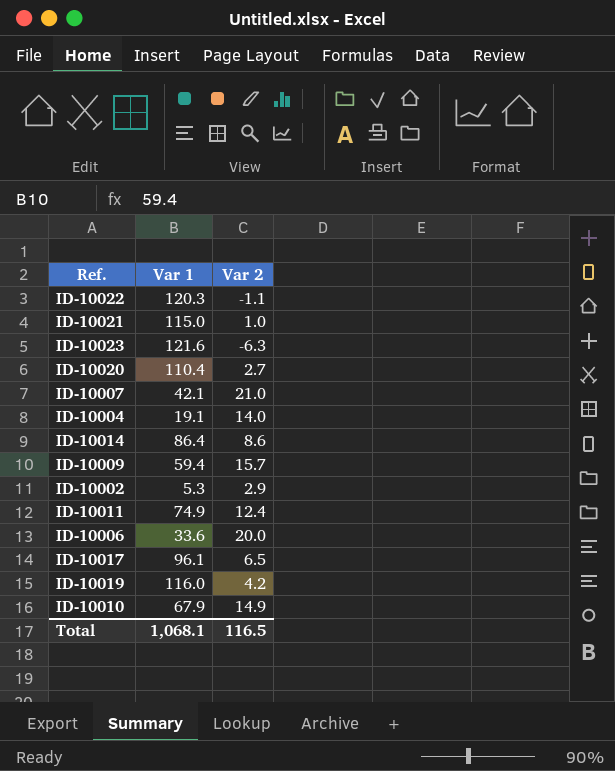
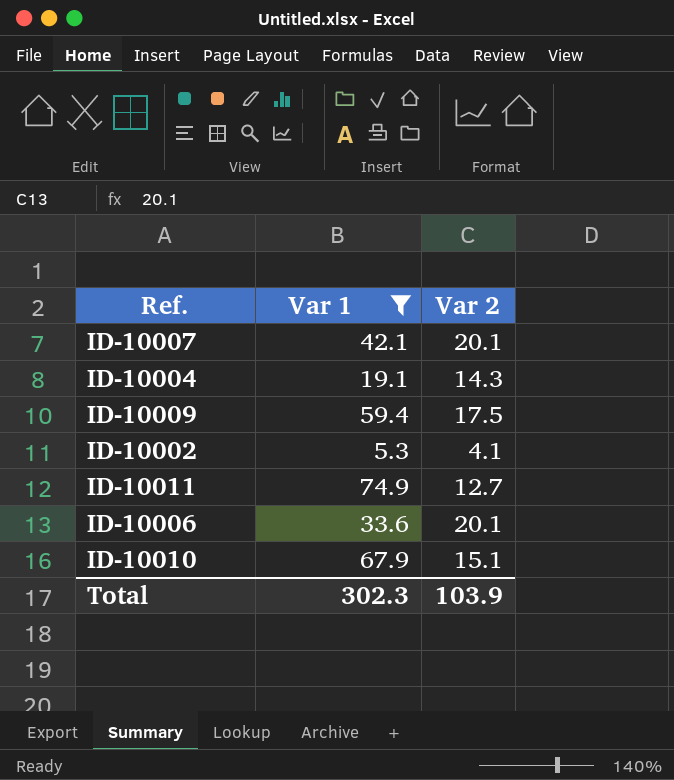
filter: none -> Var 1 <= 74.9
ID-10007 | Var 2: 21.0 -> 20.1
ID-10004 | Var 2: 14.0 -> 14.3
ID-10009 | Var 2: 15.7 -> 17.5
ID-10002 | Var 2: 2.9 -> 4.1
ID-10011 | Var 2: 12.4 -> 12.7
ID-10006 | Var 2: 20.0 -> 20.1
ID-10010 | Var 2: 14.9 -> 15.1
Total | Var 1: 1,068.1 -> 302.3
Total | Var 2: 116.5 -> 103.9

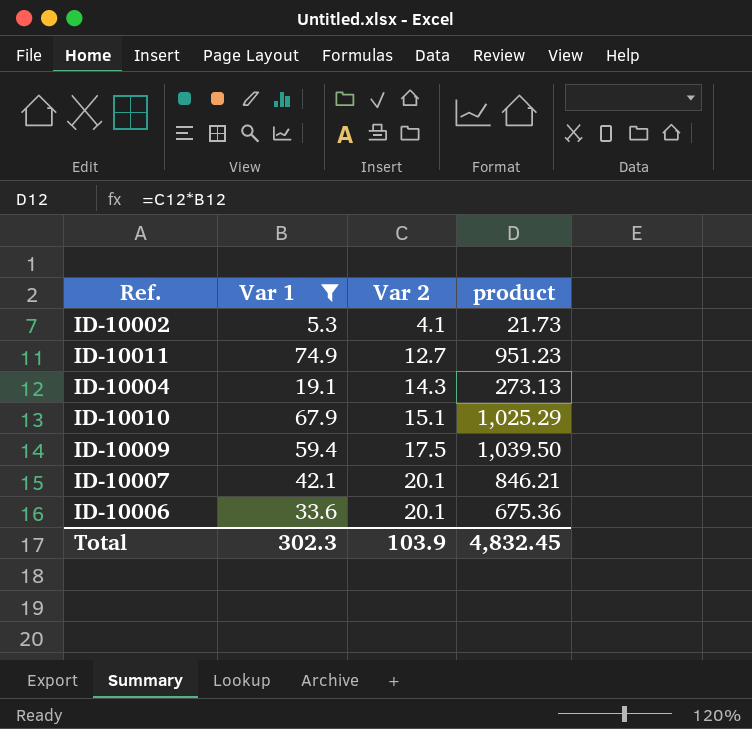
row order: none -> Var 2 ascending
column product | formula: none -> [Var 1] * [Var 2]

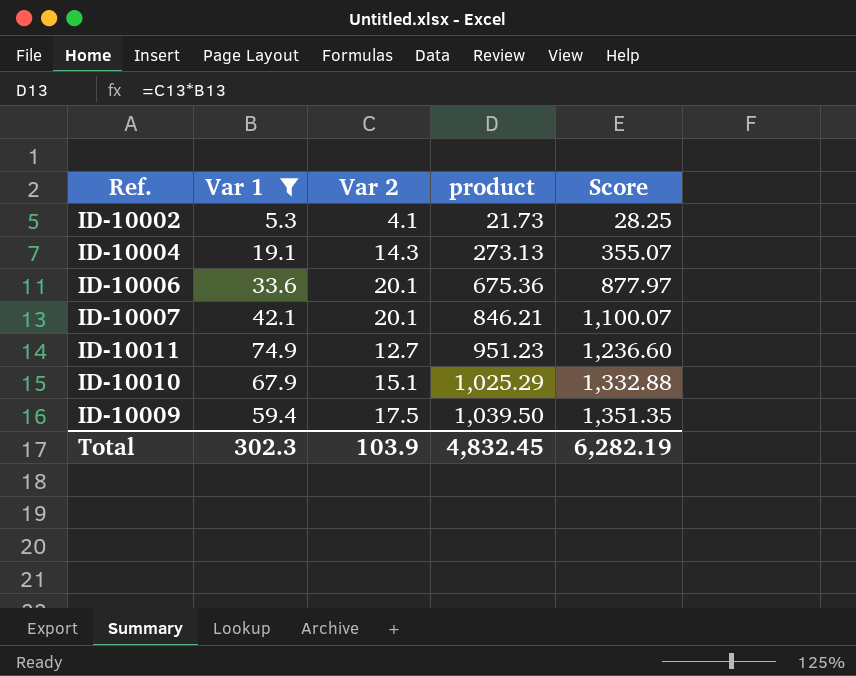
row order: Var 2 ascending -> product ascending
column Score | formula: none -> [product] * 1.3

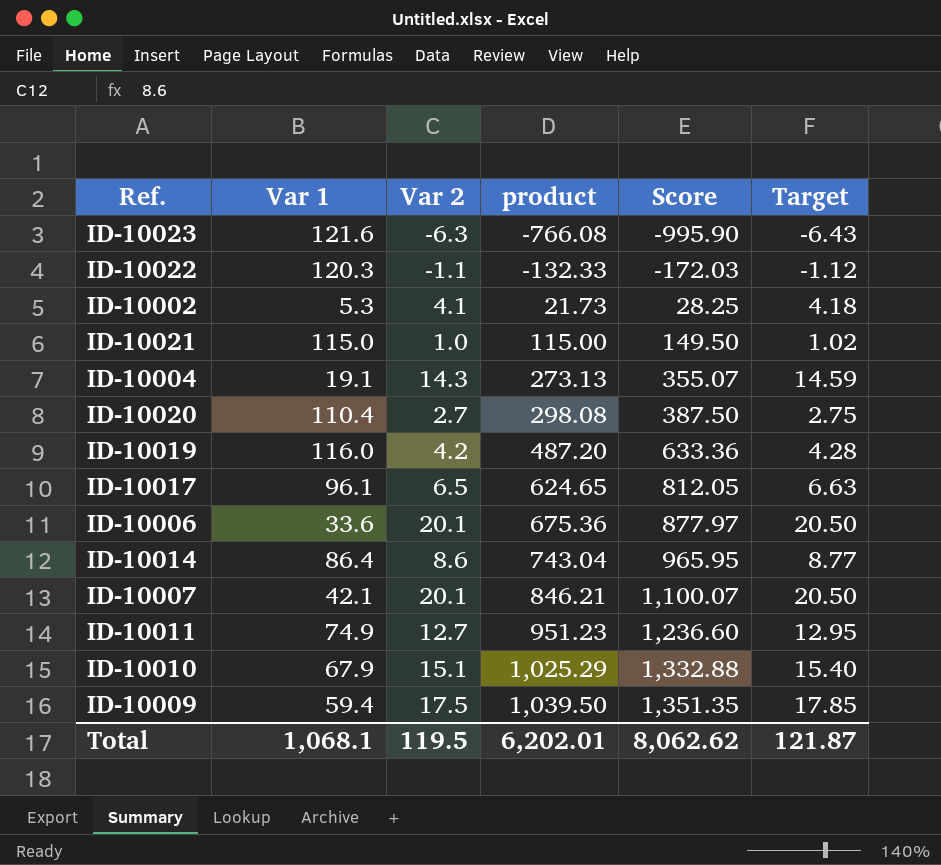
filter: Var 1 <= 74.9 -> none
column Target | formula: none -> [Var 2] * 1.02
Total | Var 1: 302.3 -> 1,068.1
Total | Var 2: 103.9 -> 119.5
Total | product: 4,832.45 -> 6,202.01
Total | Score: 6,282.19 -> 8,062.62

